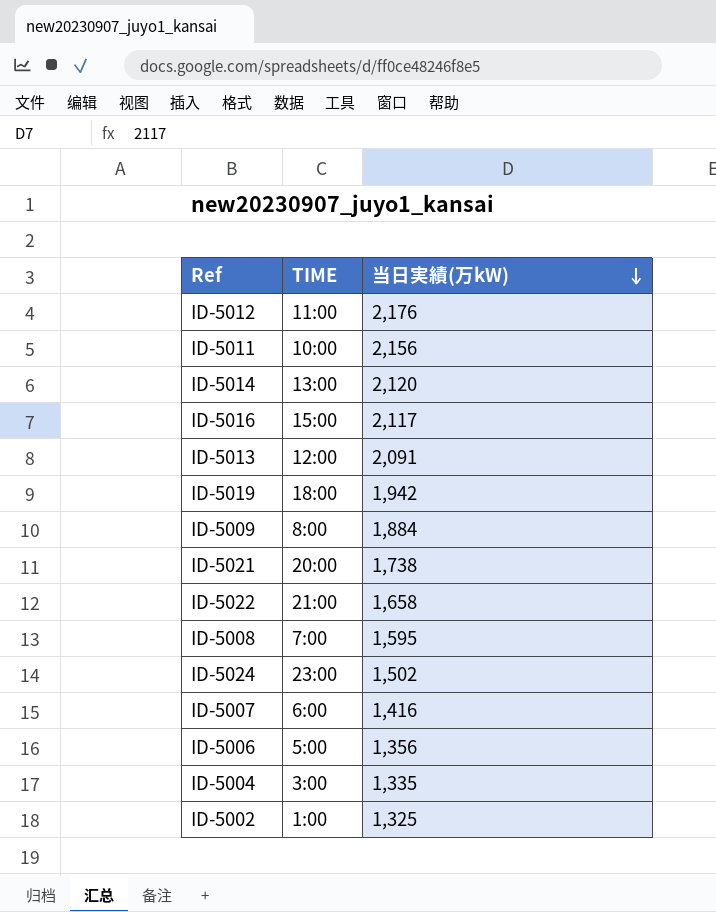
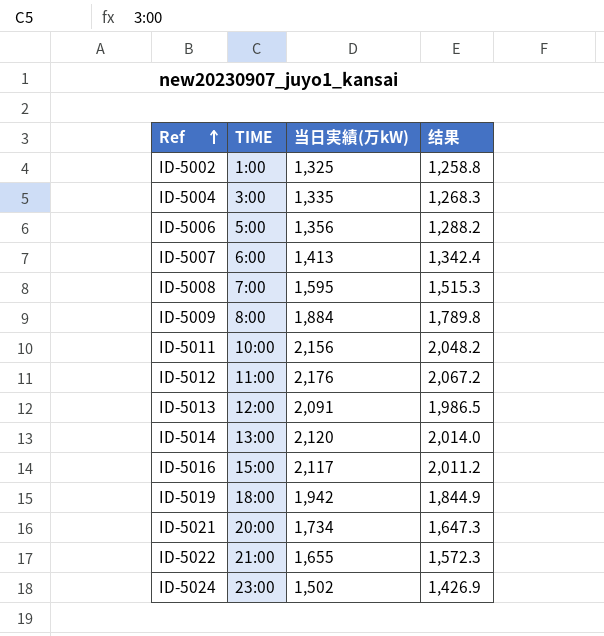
row order: 当日実績(万kW) descending -> Ref ascending
column 结果 | formula: none -> [当日実績(万kW)] * 0.95
ID-5007 | 当日実績(万kW): 1,416 -> 1,413
ID-5021 | 当日実績(万kW): 1,738 -> 1,734
ID-5022 | 当日実績(万kW): 1,658 -> 1,655

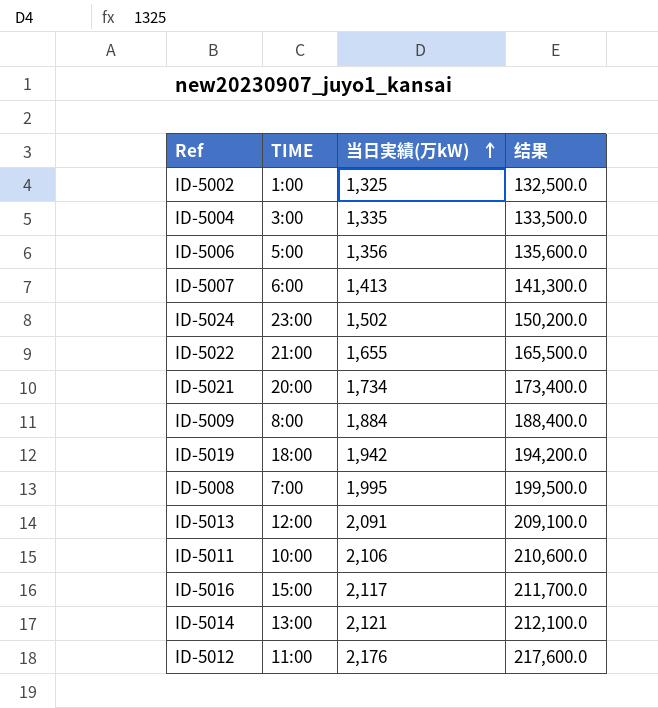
row order: Ref ascending -> 当日実績(万kW) ascending
column 结果 | formula: [当日実績(万kW)] * 0.95 -> [当日実績(万kW)] * 100
ID-5008 | 当日実績(万kW): 1,595 -> 1,995
ID-5011 | 当日実績(万kW): 2,156 -> 2,106
ID-5014 | 当日実績(万kW): 2,120 -> 2,121

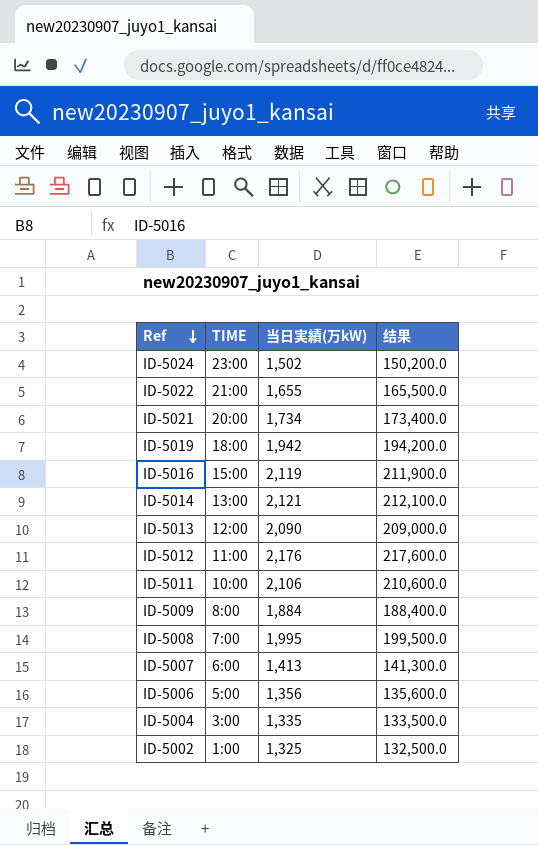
row order: 当日実績(万kW) ascending -> Ref descending
ID-5016 | 当日実績(万kW): 2,117 -> 2,119
ID-5016 | 结果: 211,700.0 -> 211,900.0
ID-5013 | 当日実績(万kW): 2,091 -> 2,090
ID-5013 | 结果: 209,100.0 -> 209,000.0

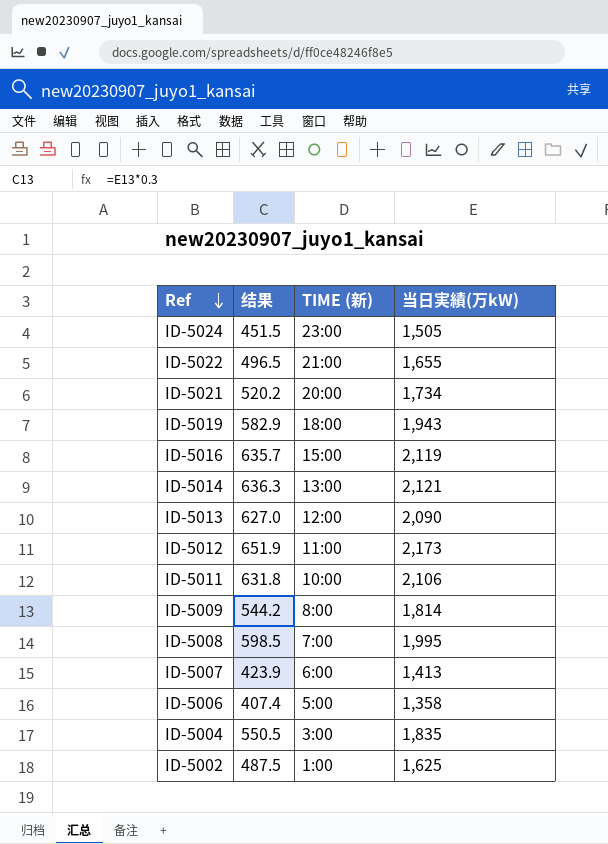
column 结果 | formula: [当日実績(万kW)] * 100 -> [当日実績(万kW)] * 0.3
column 结果 | position: 4 -> 2
column name: TIME -> TIME (新)
ID-5024 | 当日実績(万kW): 1,502 -> 1,505
ID-5019 | 当日実績(万kW): 1,942 -> 1,943
ID-5012 | 当日実績(万kW): 2,176 -> 2,173
ID-5009 | 当日実績(万kW): 1,884 -> 1,814
ID-5006 | 当日実績(万kW): 1,356 -> 1,358
ID-5004 | 当日実績(万kW): 1,335 -> 1,835
ID-5002 | 当日実績(万kW): 1,325 -> 1,625

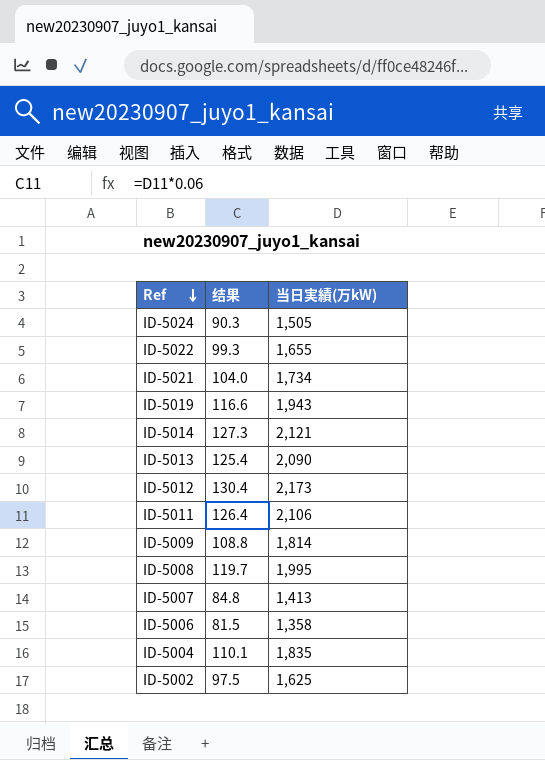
column TIME (新) | position: 3 -> none
column 结果 | formula: [当日実績(万kW)] * 0.3 -> [当日実績(万kW)] * 0.06
row ID-5016: 635.7 | 15:00 | 2,119 -> none

